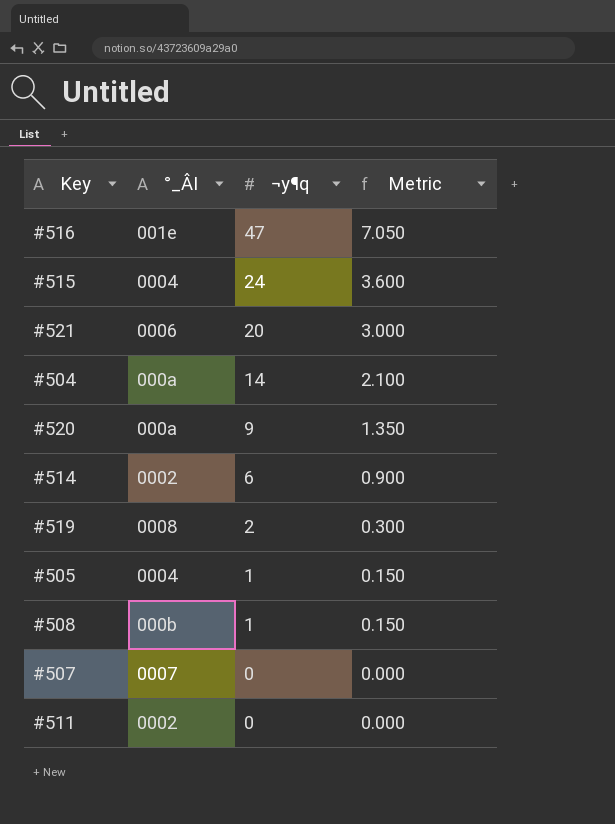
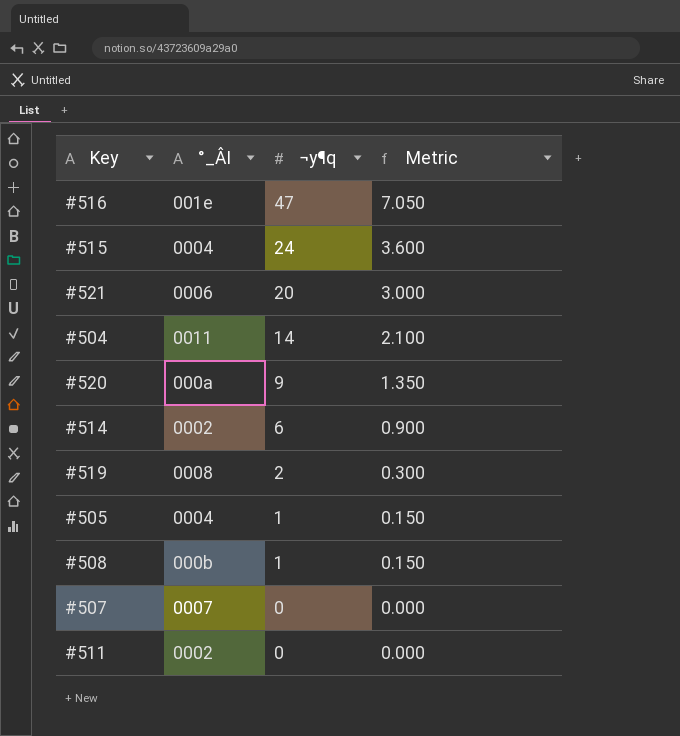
#504 | °_ÂI: 000a -> 0011

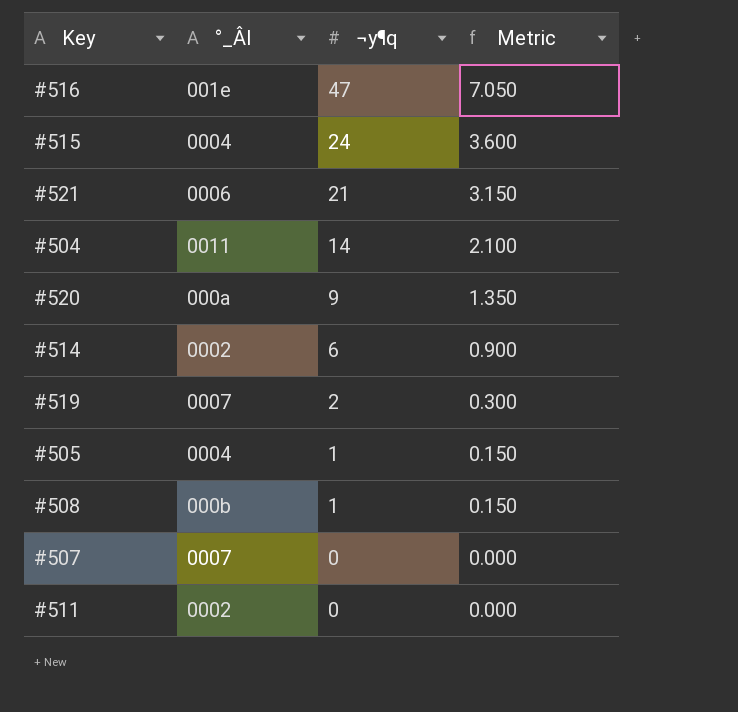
#521 | ¬y¶q: 20 -> 21
#521 | Metric: 3.000 -> 3.150
#519 | °_ÂI: 0008 -> 0007

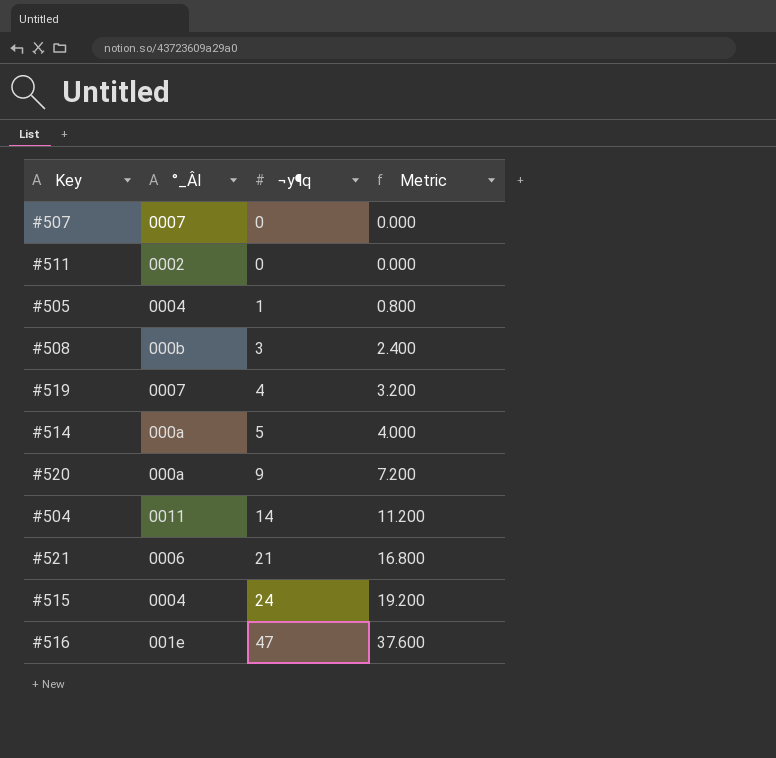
row order: ¬y¶q descending -> ¬y¶q ascending
column Metric | formula: [¬y¶q] * 0.15 -> [¬y¶q] * 0.8
#508 | ¬y¶q: 1 -> 3
#519 | ¬y¶q: 2 -> 4
#514 | °_ÂI: 0002 -> 000a
#514 | ¬y¶q: 6 -> 5

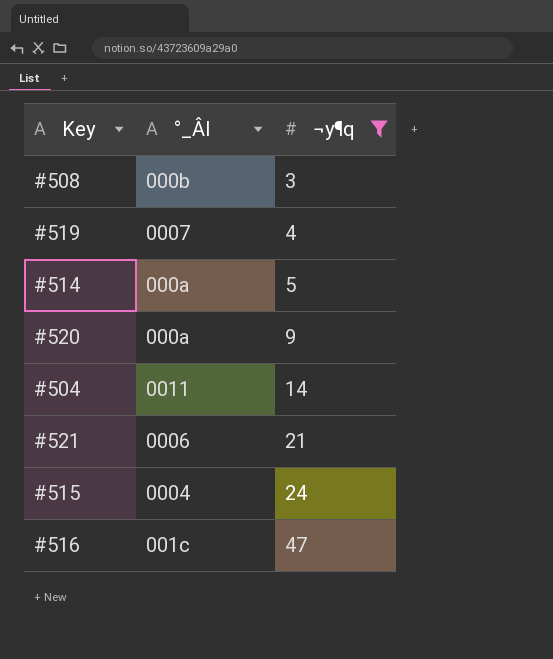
filter: none -> ¬y¶q >= 3
column Metric | formula: [¬y¶q] * 0.8 -> none
#516 | °_ÂI: 001e -> 001c

